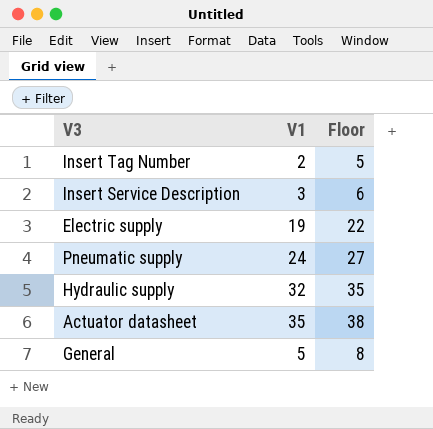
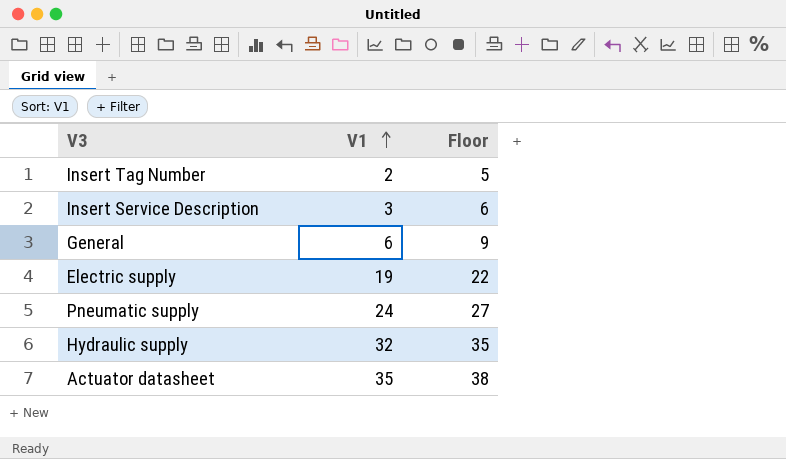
row order: none -> V1 ascending
General | V1: 5 -> 6
General | Floor: 8 -> 9

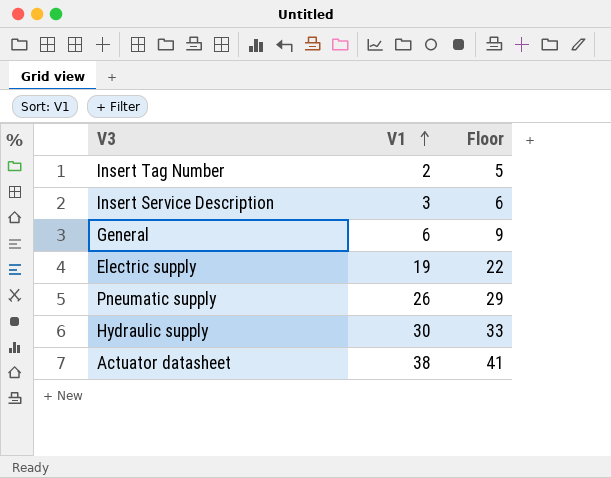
Pneumatic supply | V1: 24 -> 26
Pneumatic supply | Floor: 27 -> 29
Hydraulic supply | V1: 32 -> 30
Hydraulic supply | Floor: 35 -> 33
Actuator datasheet | V1: 35 -> 38
Actuator datasheet | Floor: 38 -> 41

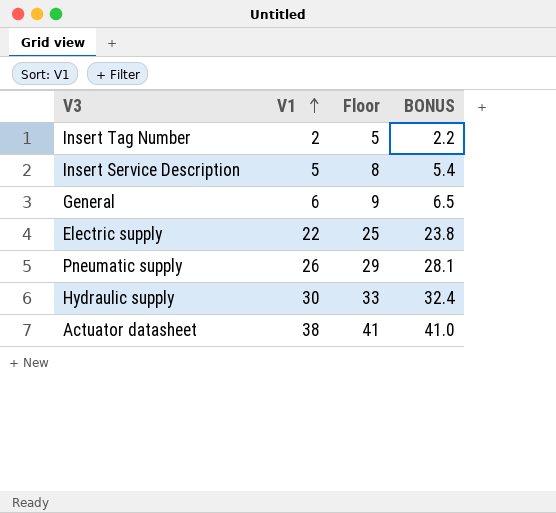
column BONUS | formula: none -> [V1] * 1.08
Insert Service Description | V1: 3 -> 5
Insert Service Description | Floor: 6 -> 8
Electric supply | V1: 19 -> 22
Electric supply | Floor: 22 -> 25

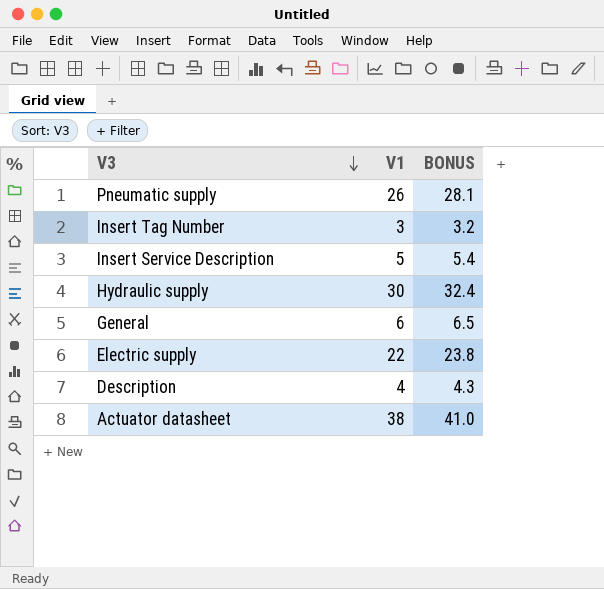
row order: V1 ascending -> V3 descending
column Floor | formula: [V1] + 3 -> none
Insert Tag Number | V1: 2 -> 3
Insert Tag Number | BONUS: 2.2 -> 3.2
row Description: none -> 4 | 4.3

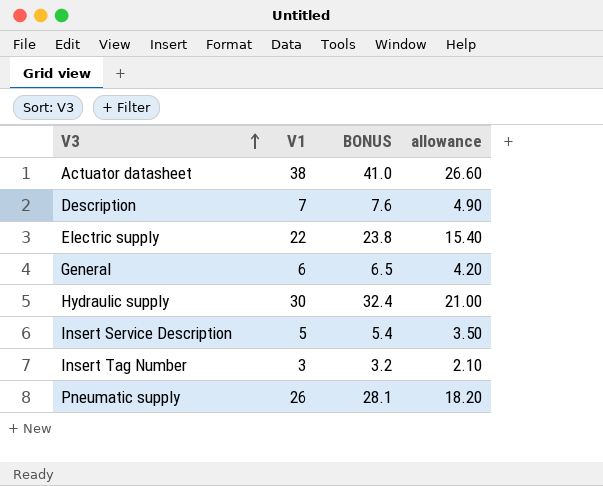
row order: V3 descending -> V3 ascending
column allowance | formula: none -> [V1] * 0.7
Description | V1: 4 -> 7
Description | BONUS: 4.3 -> 7.6

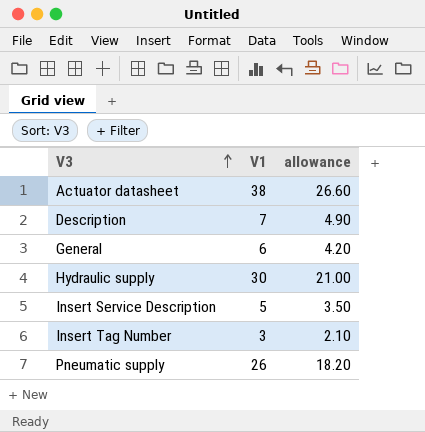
column BONUS | formula: [V1] * 1.08 -> none
row Electric supply: 22 | 23.8 | 15.40 -> none

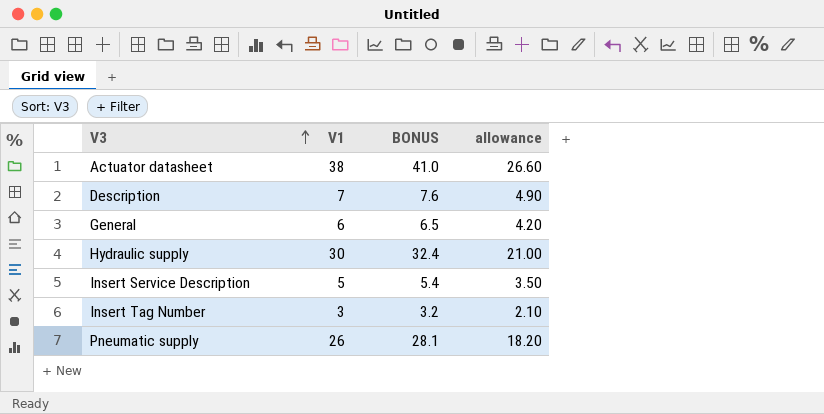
column BONUS | formula: none -> [V1] * 1.08

